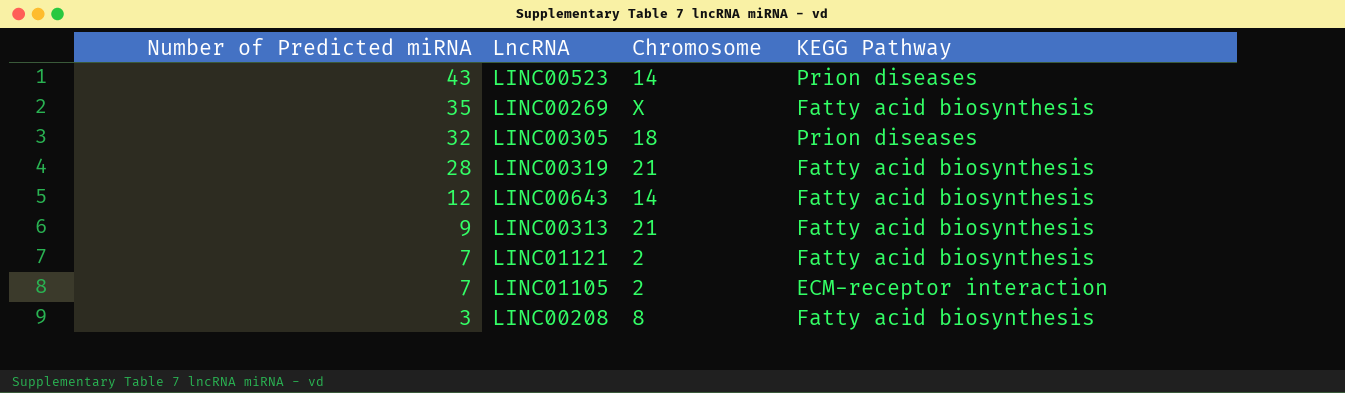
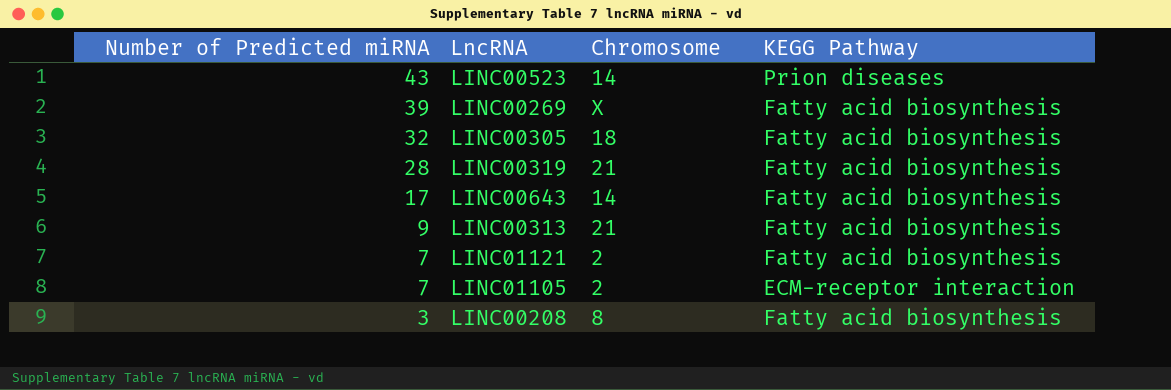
LINC00269 | Number of Predicted miRNA: 35 -> 39
LINC00305 | KEGG Pathway: Prion diseases -> Fatty acid biosynthesis
LINC00643 | Number of Predicted miRNA: 12 -> 17

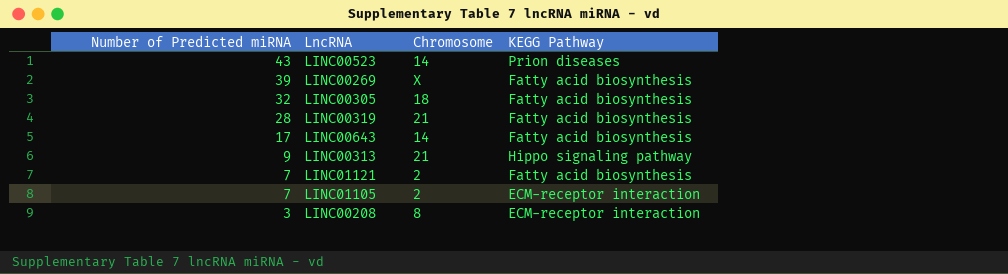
LINC00313 | KEGG Pathway: Fatty acid biosynthesis -> Hippo signaling pathway
LINC00208 | KEGG Pathway: Fatty acid biosynthesis -> ECM-receptor interaction

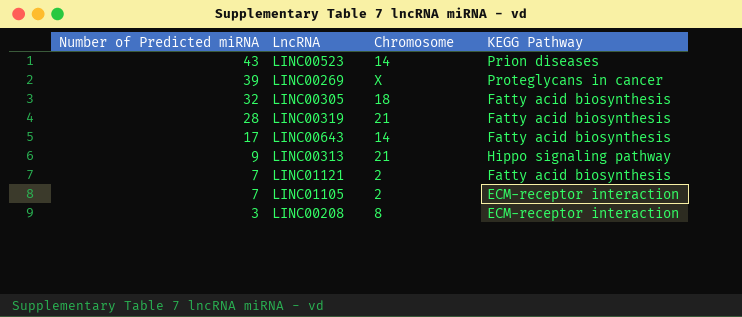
LINC00269 | KEGG Pathway: Fatty acid biosynthesis -> Proteglycans in cancer

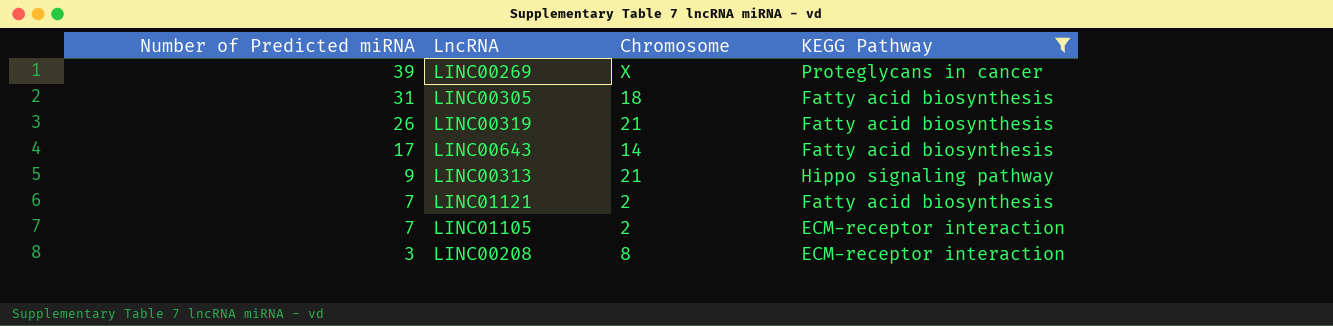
filter: none -> KEGG Pathway != Prion diseases
LINC00305 | Number of Predicted miRNA: 32 -> 31
LINC00319 | Number of Predicted miRNA: 28 -> 26

